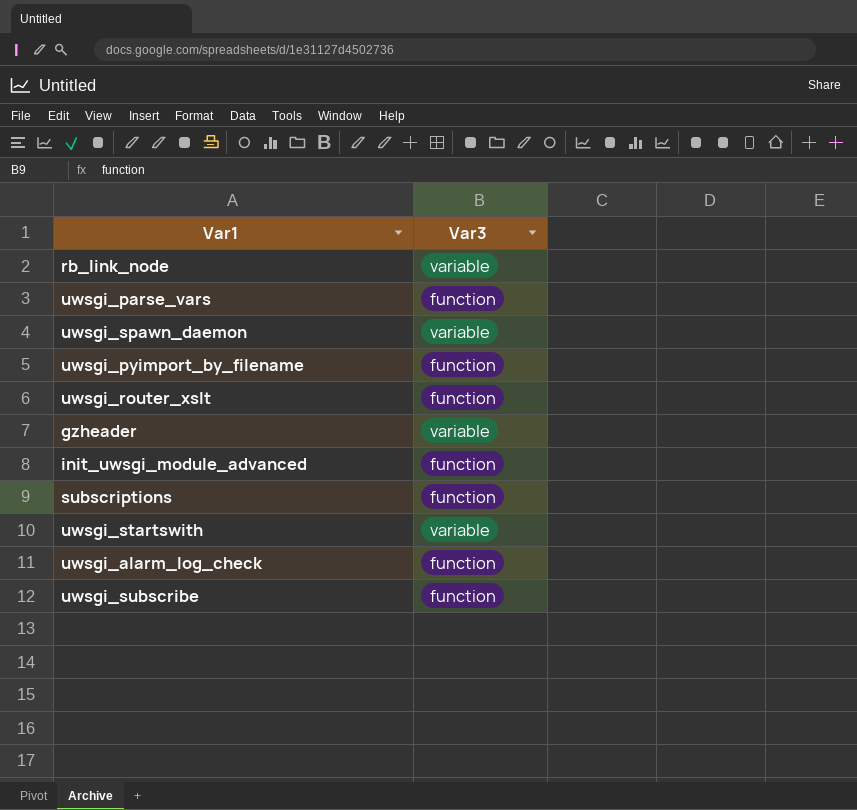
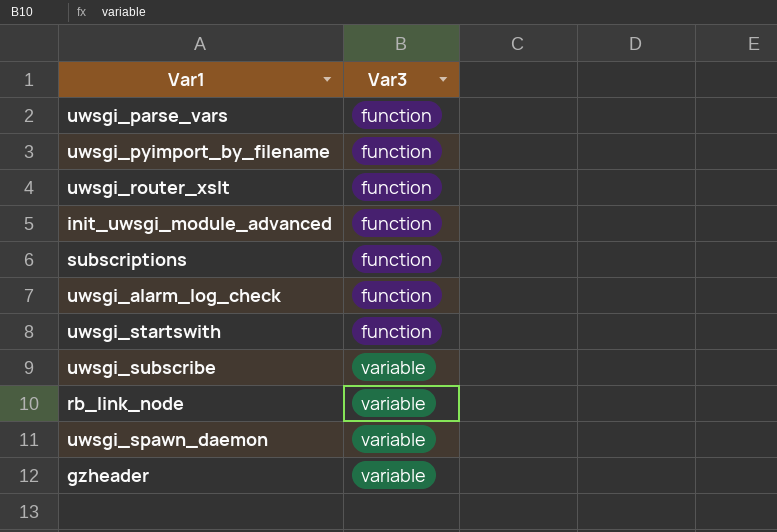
row order: none -> Var3 ascending
uwsgi_startswith | Var3: variable -> function
uwsgi_subscribe | Var3: function -> variable

